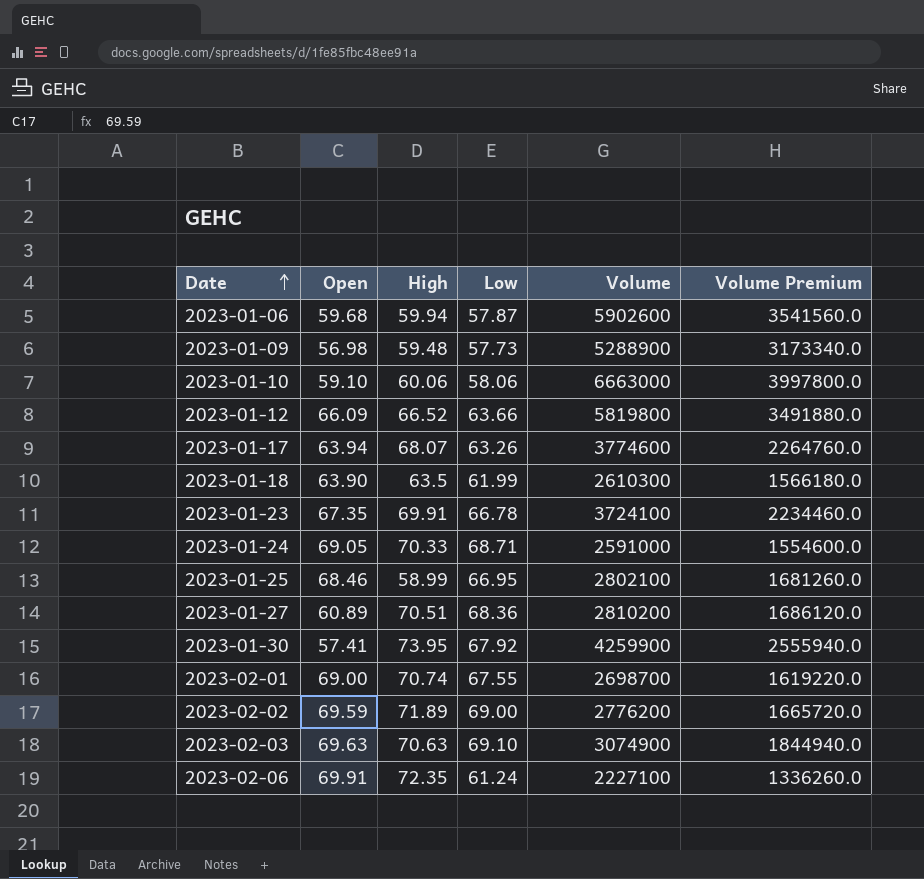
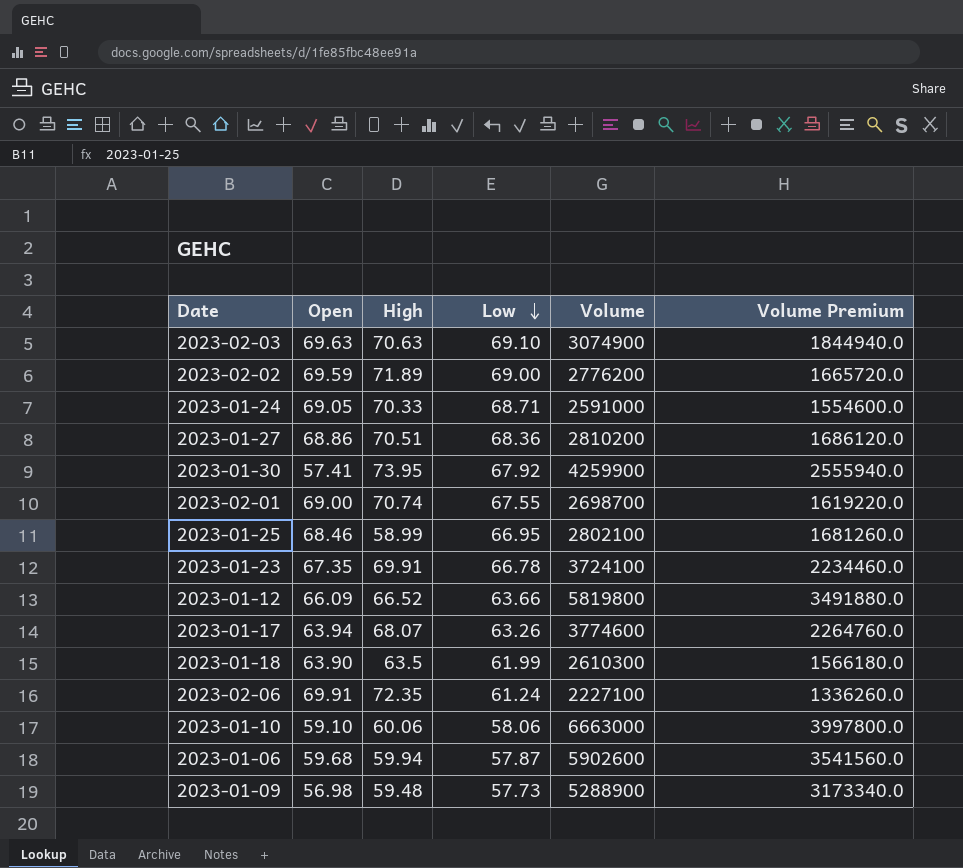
row order: Date ascending -> Low descending
2023-01-27 | Open: 60.89 -> 68.86

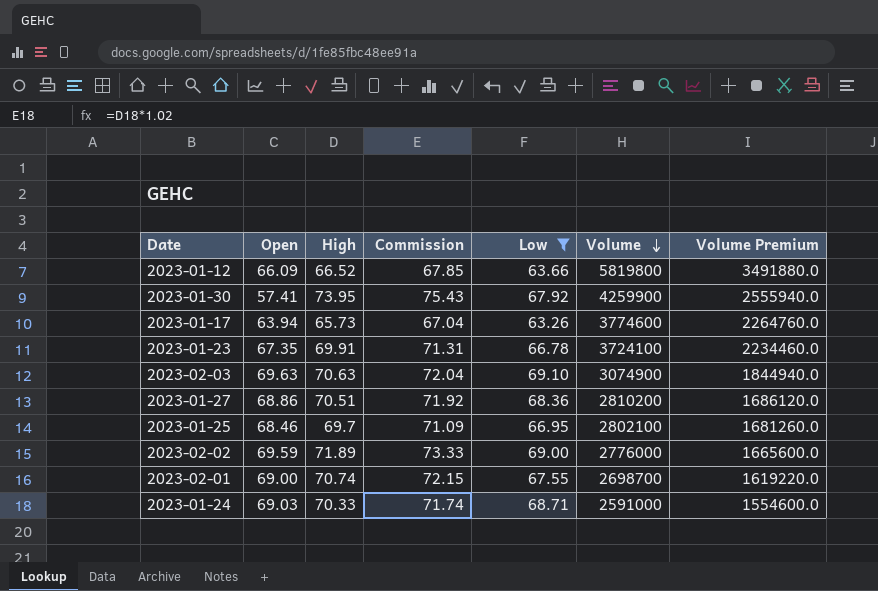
filter: none -> Low >= 63.26
row order: Low descending -> Volume descending
column Commission | formula: none -> [High] * 1.02
2023-01-17 | High: 68.07 -> 65.73
2023-01-25 | High: 58.99 -> 69.7
2023-02-02 | Volume: 2776200 -> 2776000
2023-02-02 | Volume Premium: 1665720.0 -> 1665600.0
2023-01-24 | Open: 69.05 -> 69.03

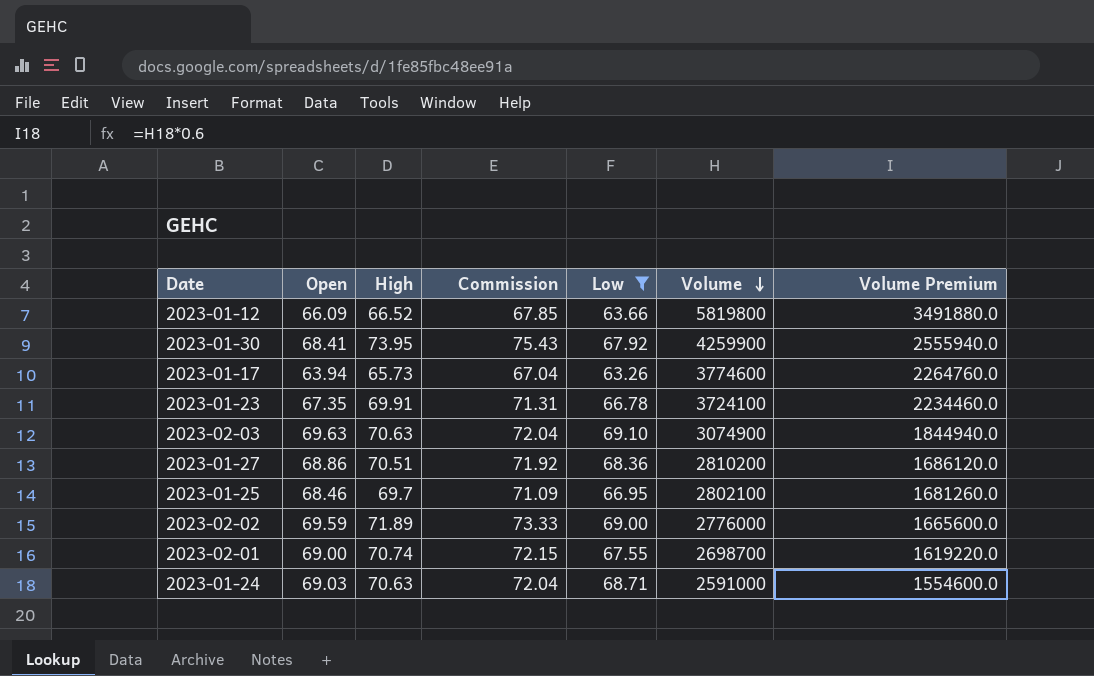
2023-01-30 | Open: 57.41 -> 68.41
2023-01-24 | High: 70.33 -> 70.63
2023-01-24 | Commission: 71.74 -> 72.04

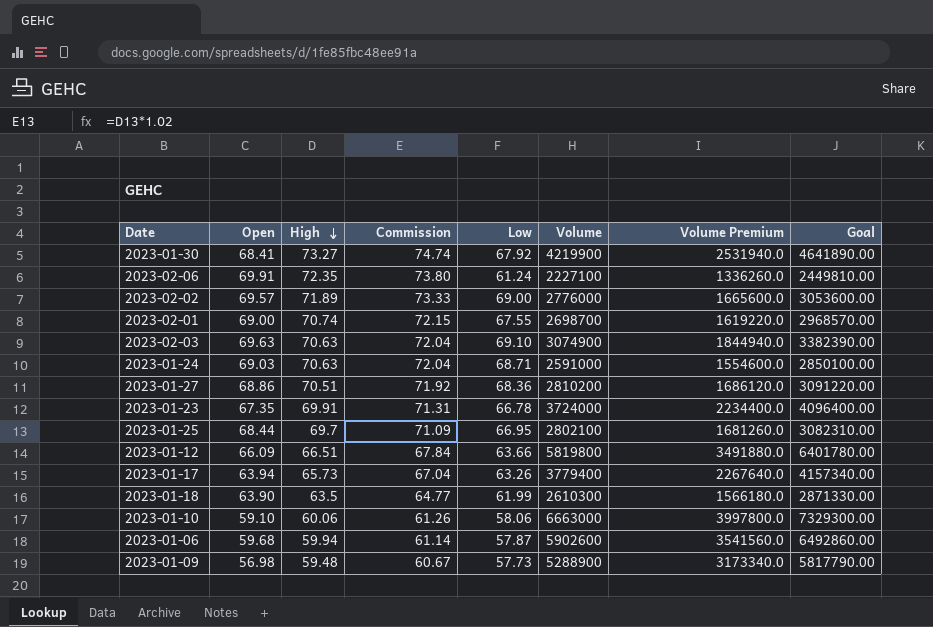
filter: Low >= 63.26 -> none
row order: Volume descending -> High descending
column Goal | formula: none -> [Volume] * 1.1
2023-01-30 | High: 73.95 -> 73.27
2023-01-30 | Commission: 75.43 -> 74.74
2023-01-30 | Volume: 4259900 -> 4219900
2023-01-30 | Volume Premium: 2555940.0 -> 2531940.0
2023-02-02 | Open: 69.59 -> 69.57
2023-01-23 | Volume: 3724100 -> 3724000
2023-01-23 | Volume Premium: 2234460.0 -> 2234400.0
2023-01-25 | Open: 68.46 -> 68.44
2023-01-12 | High: 66.52 -> 66.51
2023-01-12 | Commission: 67.85 -> 67.84
2023-01-17 | Volume: 3774600 -> 3779400
2023-01-17 | Volume Premium: 2264760.0 -> 2267640.0

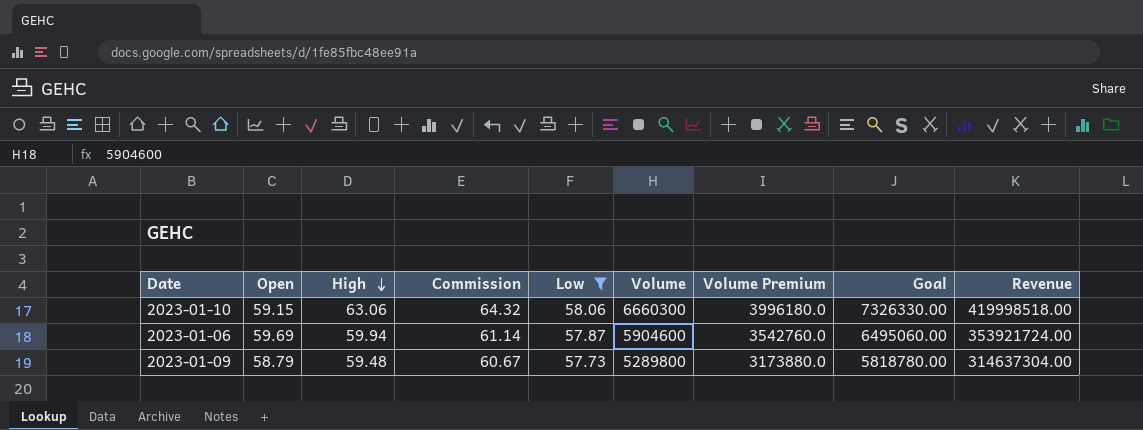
filter: none -> Low <= 58.06
column Revenue | formula: none -> [High] * [Volume]
2023-01-10 | Open: 59.10 -> 59.15
2023-01-10 | High: 60.06 -> 63.06
2023-01-10 | Commission: 61.26 -> 64.32
2023-01-10 | Volume: 6663000 -> 6660300
2023-01-10 | Volume Premium: 3997800.0 -> 3996180.0
2023-01-10 | Goal: 7329300.00 -> 7326330.00
2023-01-06 | Open: 59.68 -> 59.69
2023-01-06 | Volume: 5902600 -> 5904600
2023-01-06 | Volume Premium: 3541560.0 -> 3542760.0
2023-01-06 | Goal: 6492860.00 -> 6495060.00
2023-01-09 | Open: 56.98 -> 58.79
2023-01-09 | Volume: 5288900 -> 5289800
2023-01-09 | Volume Premium: 3173340.0 -> 3173880.0
2023-01-09 | Goal: 5817790.00 -> 5818780.00

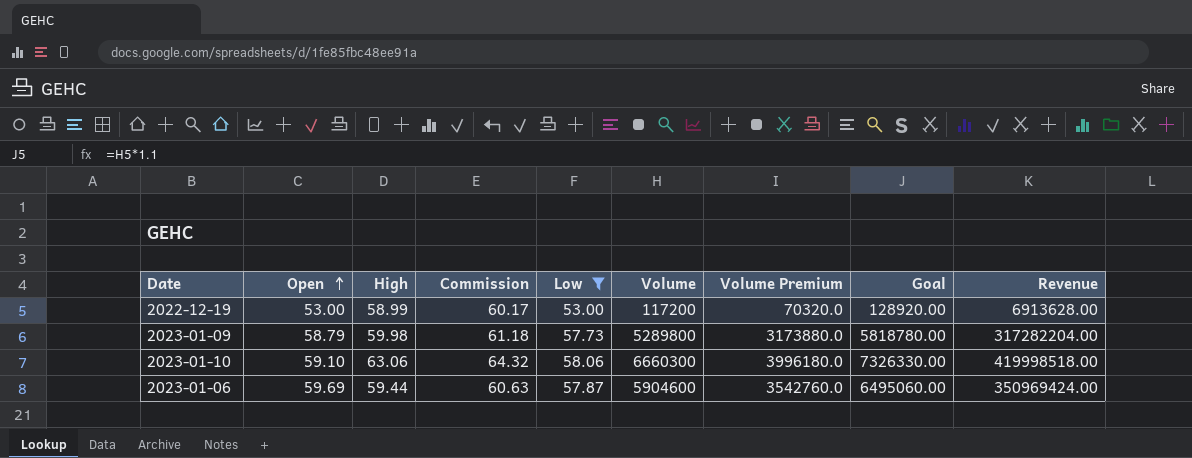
row order: High descending -> Open ascending
row 2022-12-19: none -> 53.00 | 58.99 | 60.17 | 53.00 | 117200 | 70320.0 | 128920.00 | 6913628.00
2023-01-09 | High: 59.48 -> 59.98
2023-01-09 | Commission: 60.67 -> 61.18
2023-01-09 | Revenue: 314637304.00 -> 317282204.00
2023-01-10 | Open: 59.15 -> 59.10
2023-01-06 | High: 59.94 -> 59.44
2023-01-06 | Commission: 61.14 -> 60.63
2023-01-06 | Revenue: 353921724.00 -> 350969424.00

